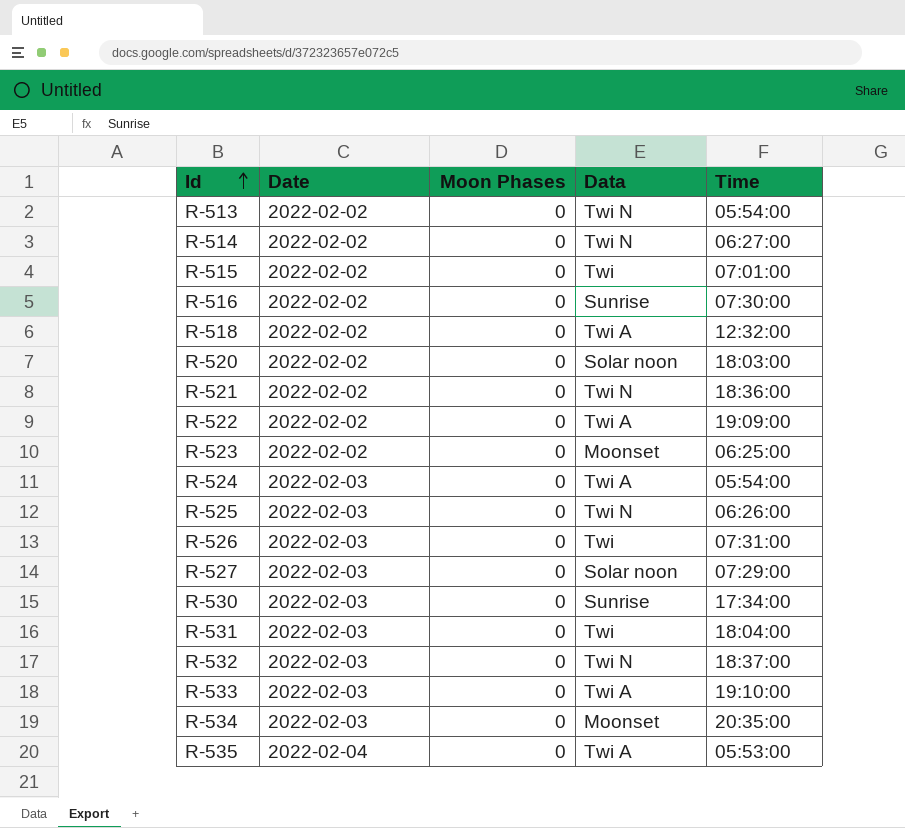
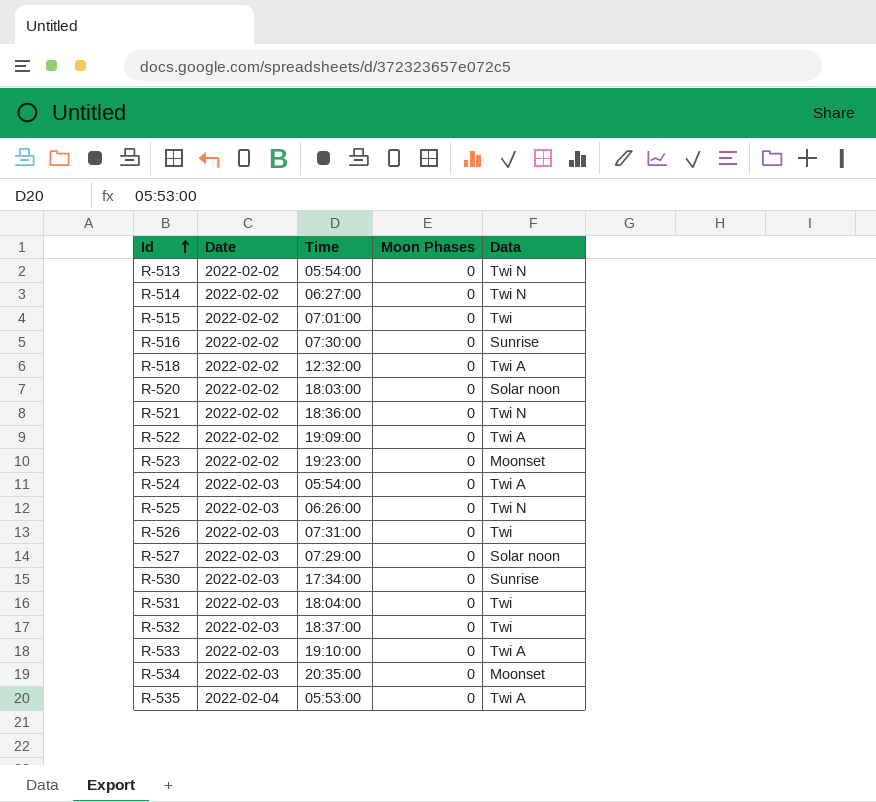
column Time | position: 5 -> 3
R-523 | Time: 06:25:00 -> 19:23:00
R-532 | Data: Twi N -> Twi

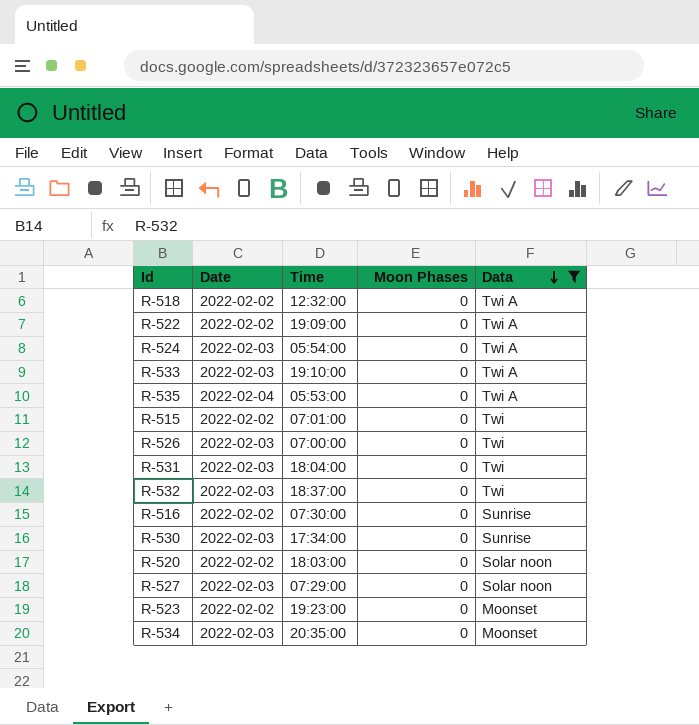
filter: none -> Data != Twi N
row order: Id ascending -> Data descending
R-526 | Time: 07:31:00 -> 07:00:00

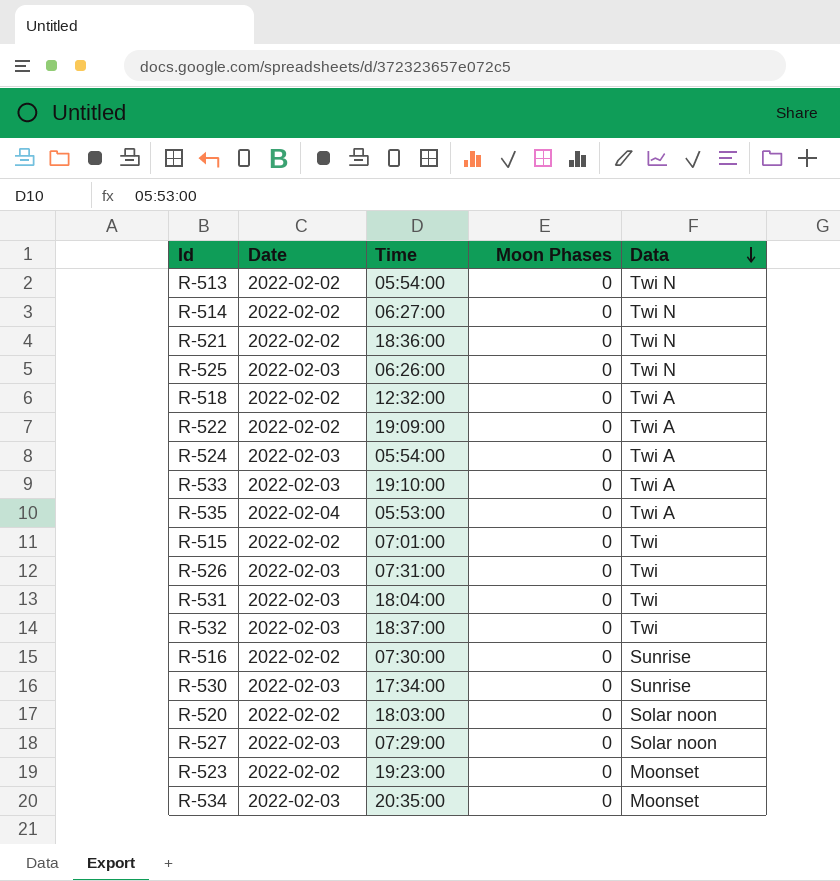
filter: Data != Twi N -> none
R-526 | Time: 07:00:00 -> 07:31:00

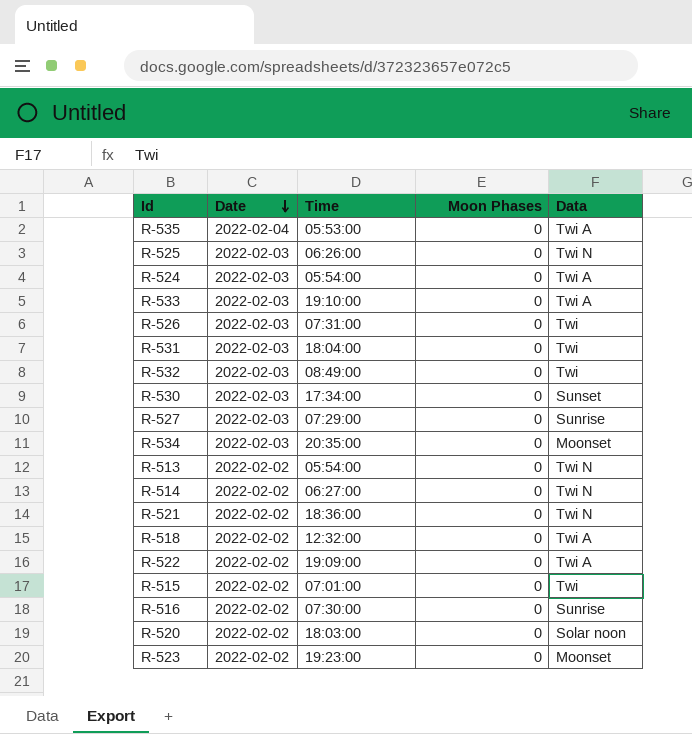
row order: Data descending -> Date descending
R-532 | Time: 18:37:00 -> 08:49:00
R-530 | Data: Sunrise -> Sunset
R-527 | Data: Solar noon -> Sunrise

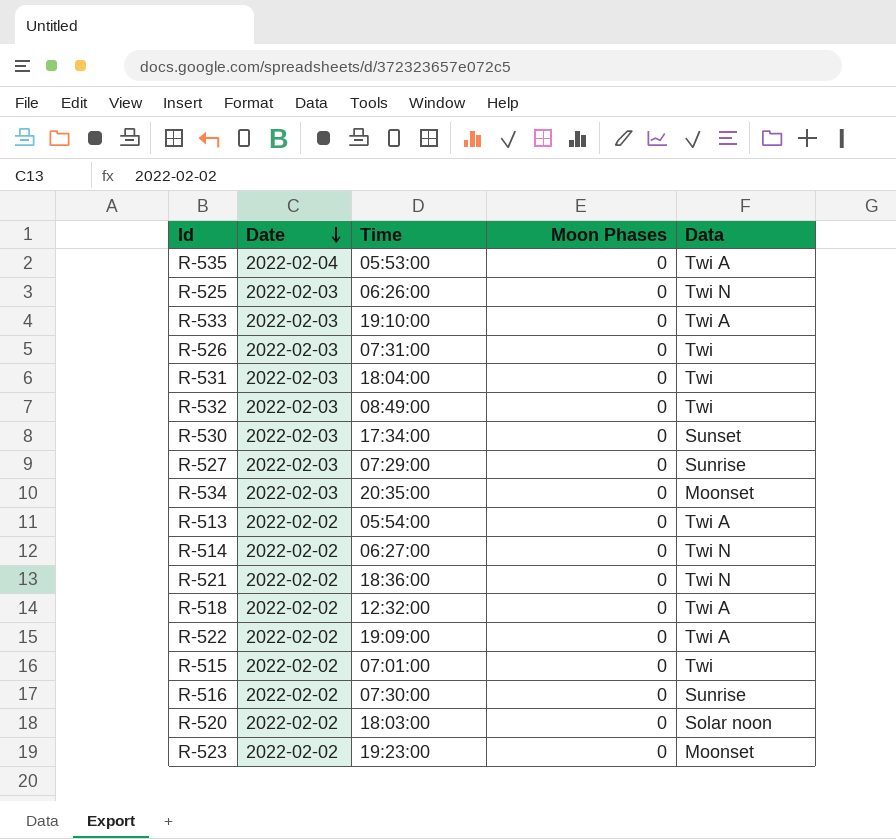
row R-524: 2022-02-03 | 05:54:00 | 0 | Twi A -> none
R-513 | Data: Twi N -> Twi A

